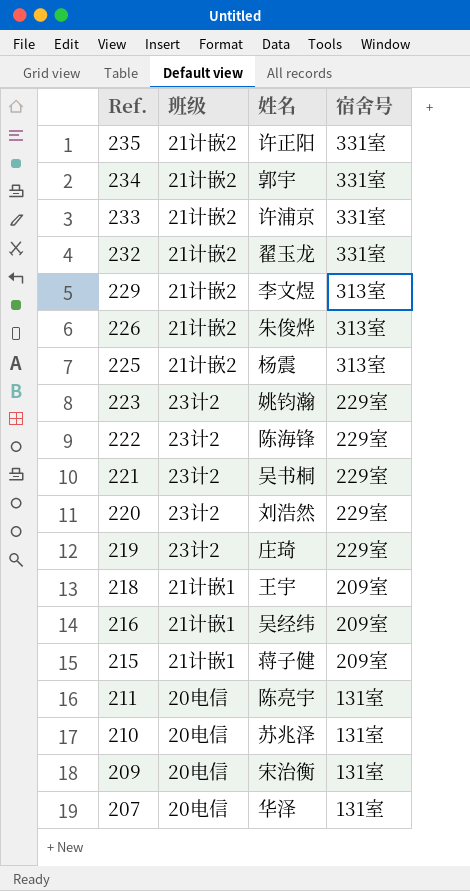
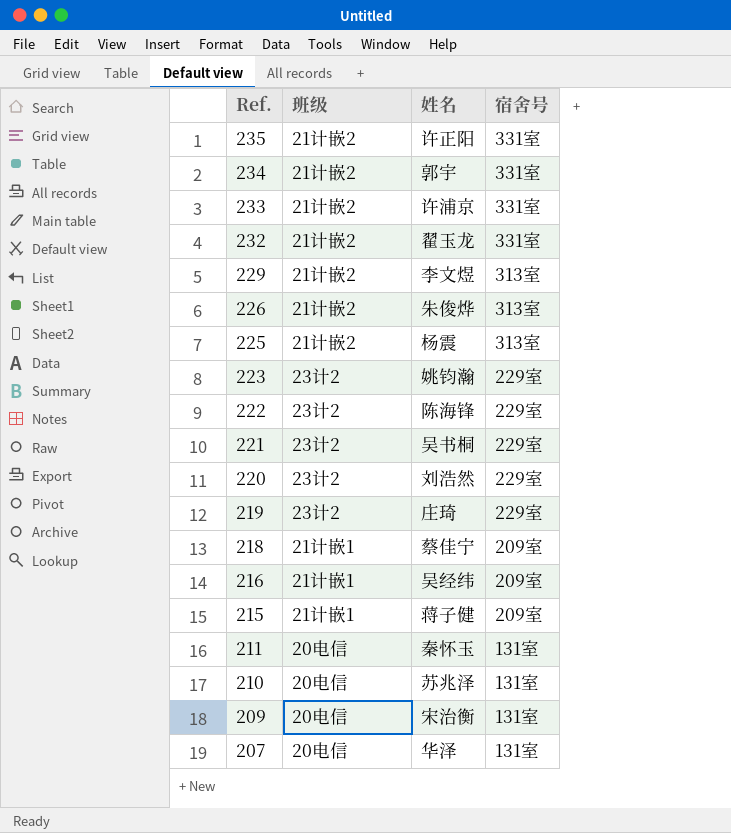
218 | 姓名: 王宇 -> 蔡佳宁
211 | 姓名: 陈亮宇 -> 秦怀玉

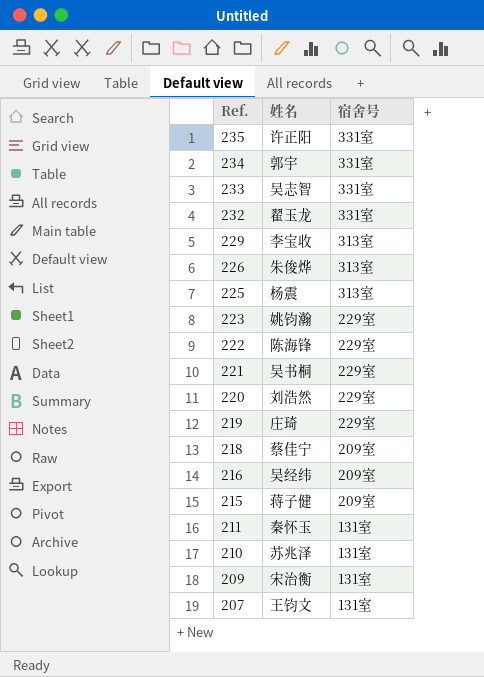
column 班级 | position: 2 -> none
233 | 姓名: 许浦京 -> 吴志智
229 | 姓名: 李文煜 -> 李宝收
207 | 姓名: 华泽 -> 王钧文

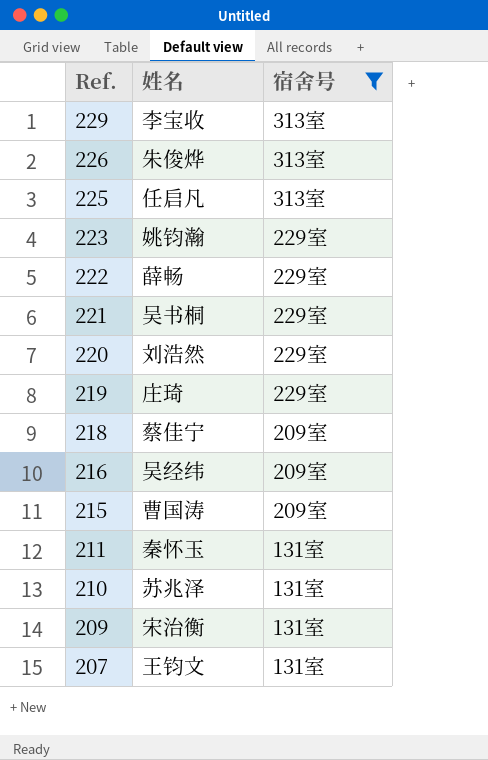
filter: none -> 宿舍号 != 331室
225 | 姓名: 杨震 -> 任启凡
222 | 姓名: 陈海锋 -> 薛畅
215 | 姓名: 蒋子健 -> 曹国涛

